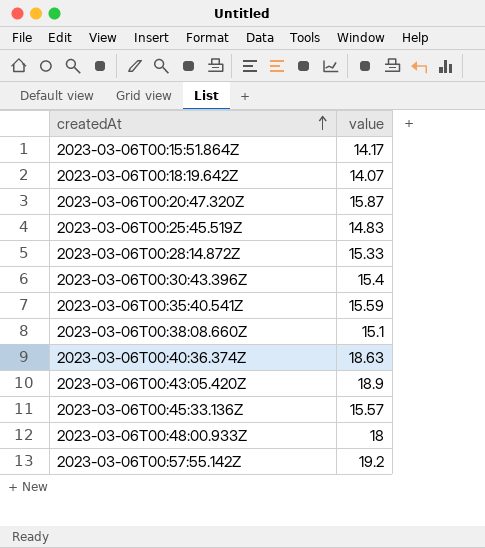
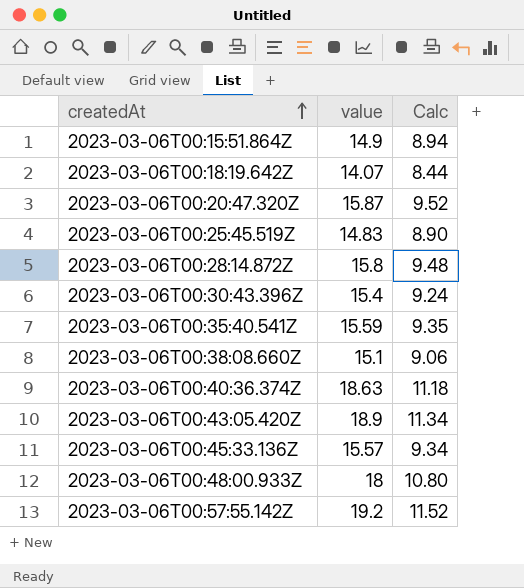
column Calc | formula: none -> [value] * 0.6
2023-03-06T00:15:51.864Z | value: 14.17 -> 14.9
2023-03-06T00:28:14.872Z | value: 15.33 -> 15.8

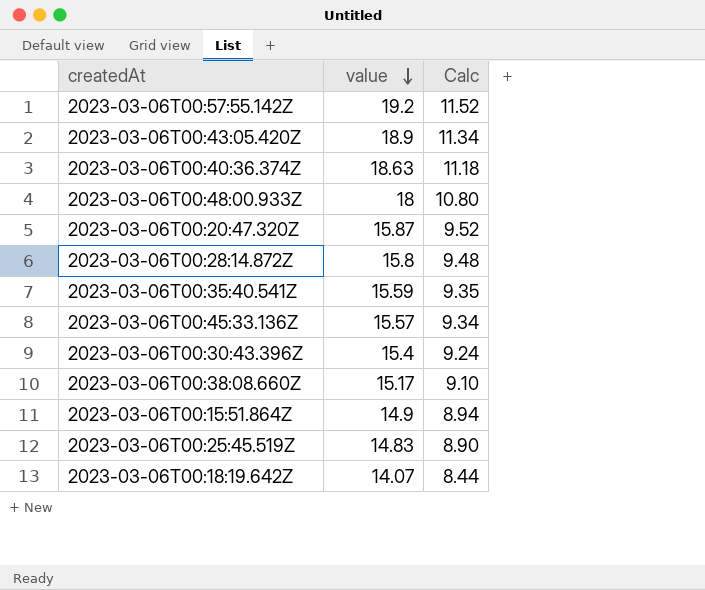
row order: createdAt ascending -> value descending
2023-03-06T00:38:08.660Z | value: 15.1 -> 15.17
2023-03-06T00:38:08.660Z | Calc: 9.06 -> 9.10

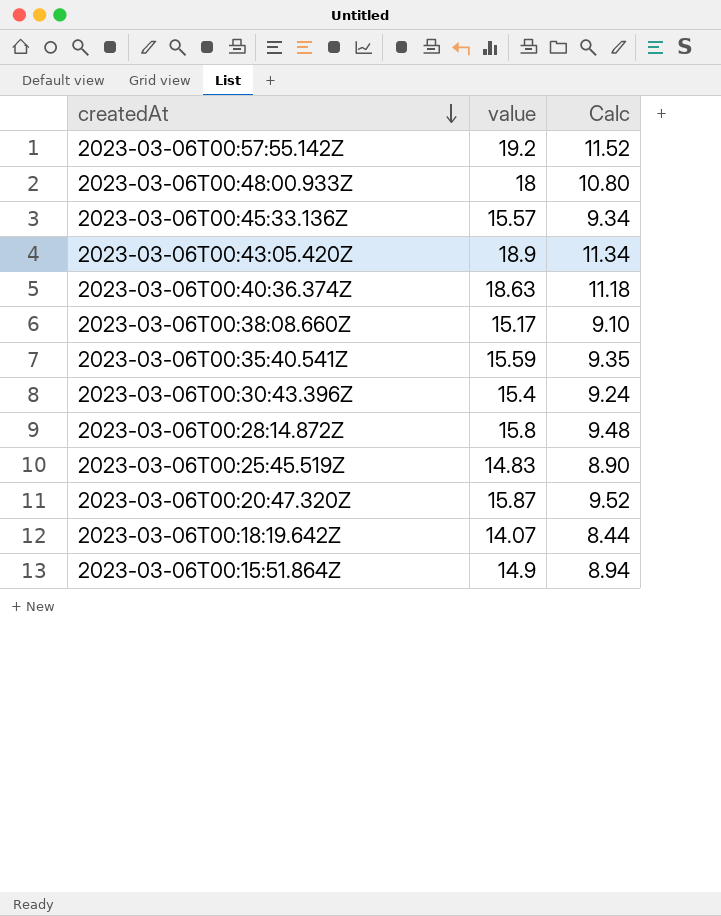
row order: value descending -> createdAt descending

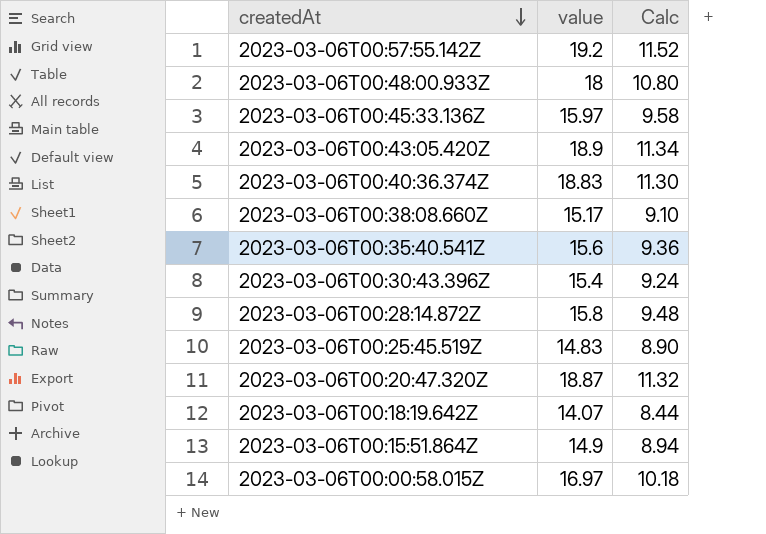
2023-03-06T00:45:33.136Z | value: 15.57 -> 15.97
2023-03-06T00:45:33.136Z | Calc: 9.34 -> 9.58
2023-03-06T00:40:36.374Z | value: 18.63 -> 18.83
2023-03-06T00:40:36.374Z | Calc: 11.18 -> 11.30
2023-03-06T00:35:40.541Z | value: 15.59 -> 15.6
2023-03-06T00:35:40.541Z | Calc: 9.35 -> 9.36
2023-03-06T00:20:47.320Z | value: 15.87 -> 18.87
2023-03-06T00:20:47.320Z | Calc: 9.52 -> 11.32
row 2023-03-06T00:00:58.015Z: none -> 16.97 | 10.18

